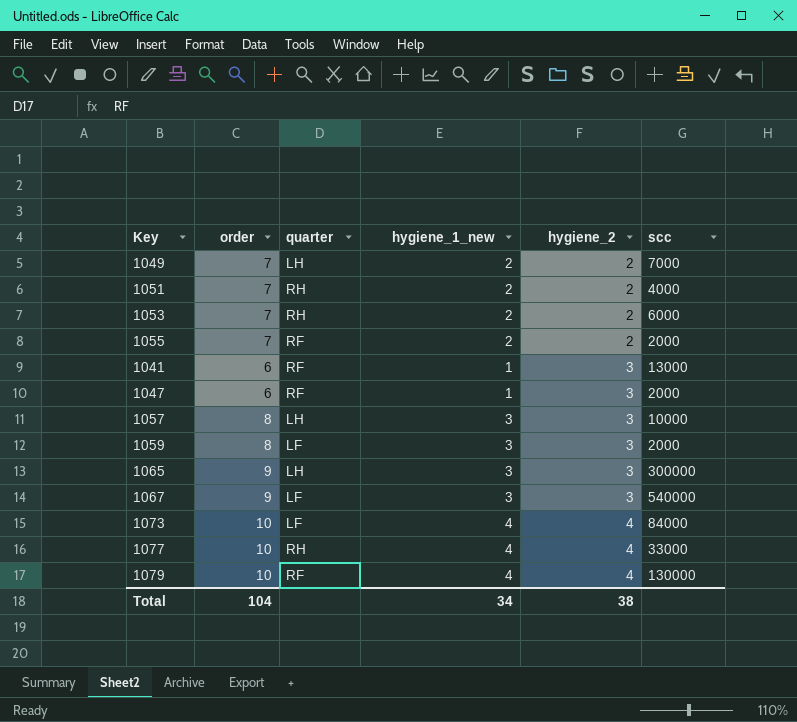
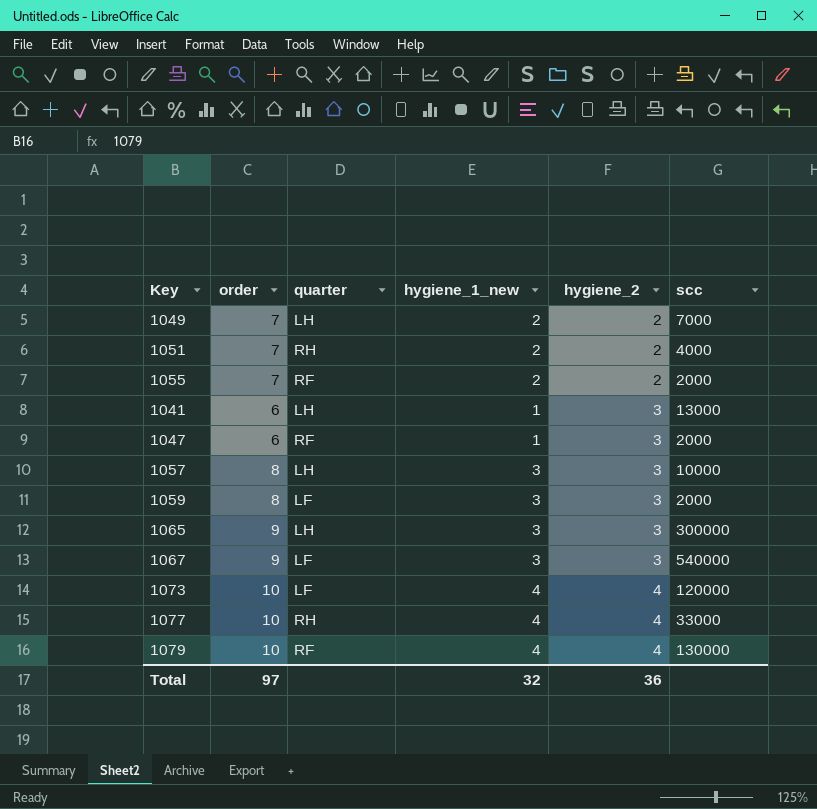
row 1053: 7 | RH | 2 | 2 | 6000 -> none
1041 | quarter: RF -> LH
1073 | scc: 84000 -> 120000
Total | order: 104 -> 97
Total | hygiene_1_new: 34 -> 32
Total | hygiene_2: 38 -> 36

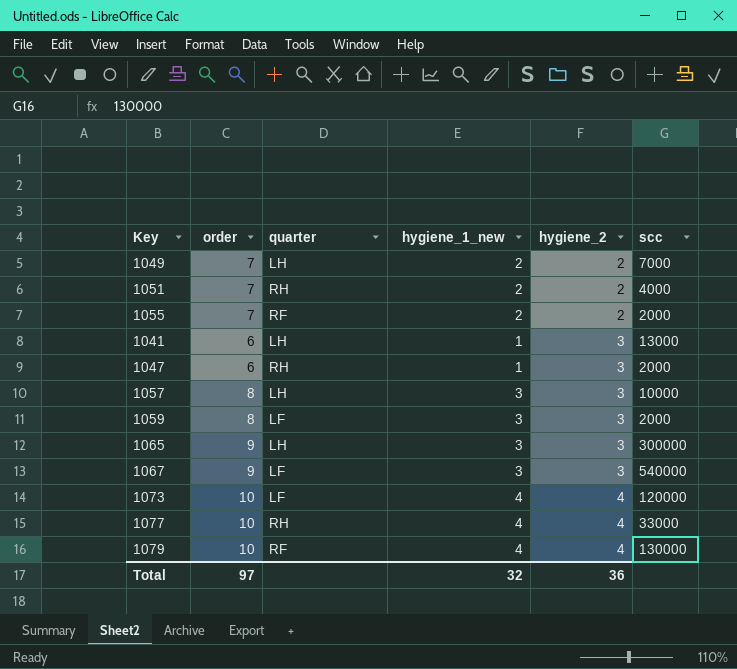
1047 | quarter: RF -> RH

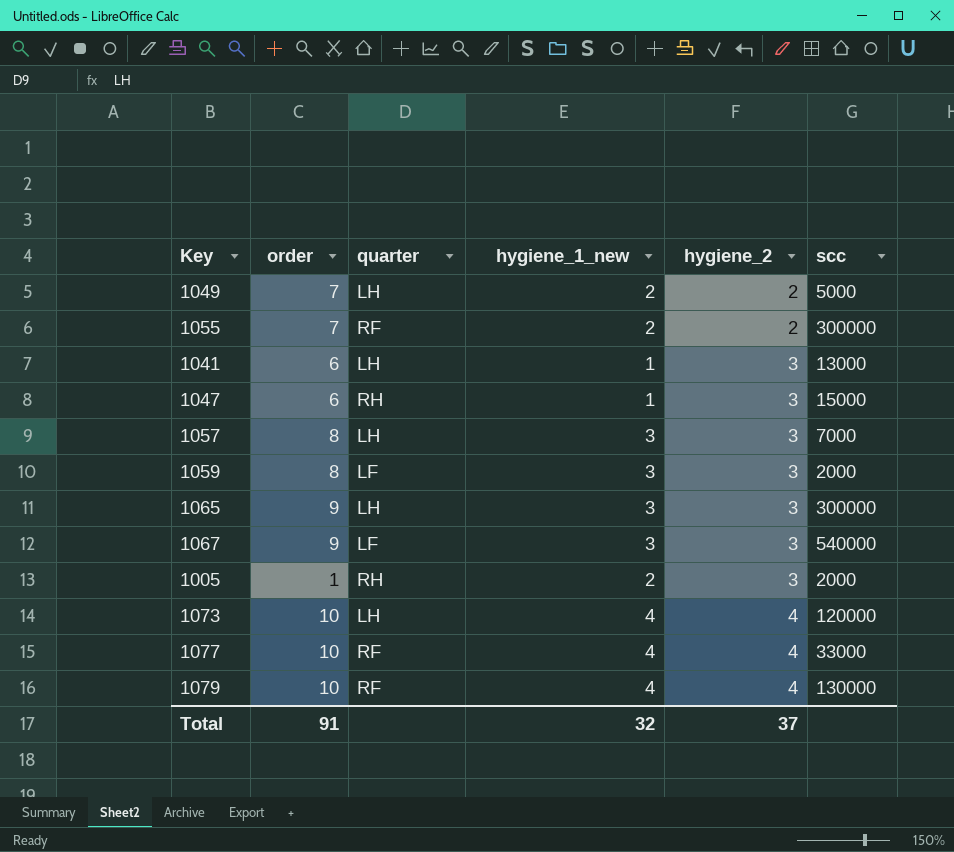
row 1051: 7 | RH | 2 | 2 | 4000 -> none
1049 | scc: 7000 -> 5000
1055 | scc: 2000 -> 300000
1047 | scc: 2000 -> 15000
1057 | scc: 10000 -> 7000
row 1005: none -> 1 | RH | 2 | 3 | 2000
1073 | quarter: LF -> LH
1077 | quarter: RH -> RF
Total | order: 97 -> 91
Total | hygiene_2: 36 -> 37

